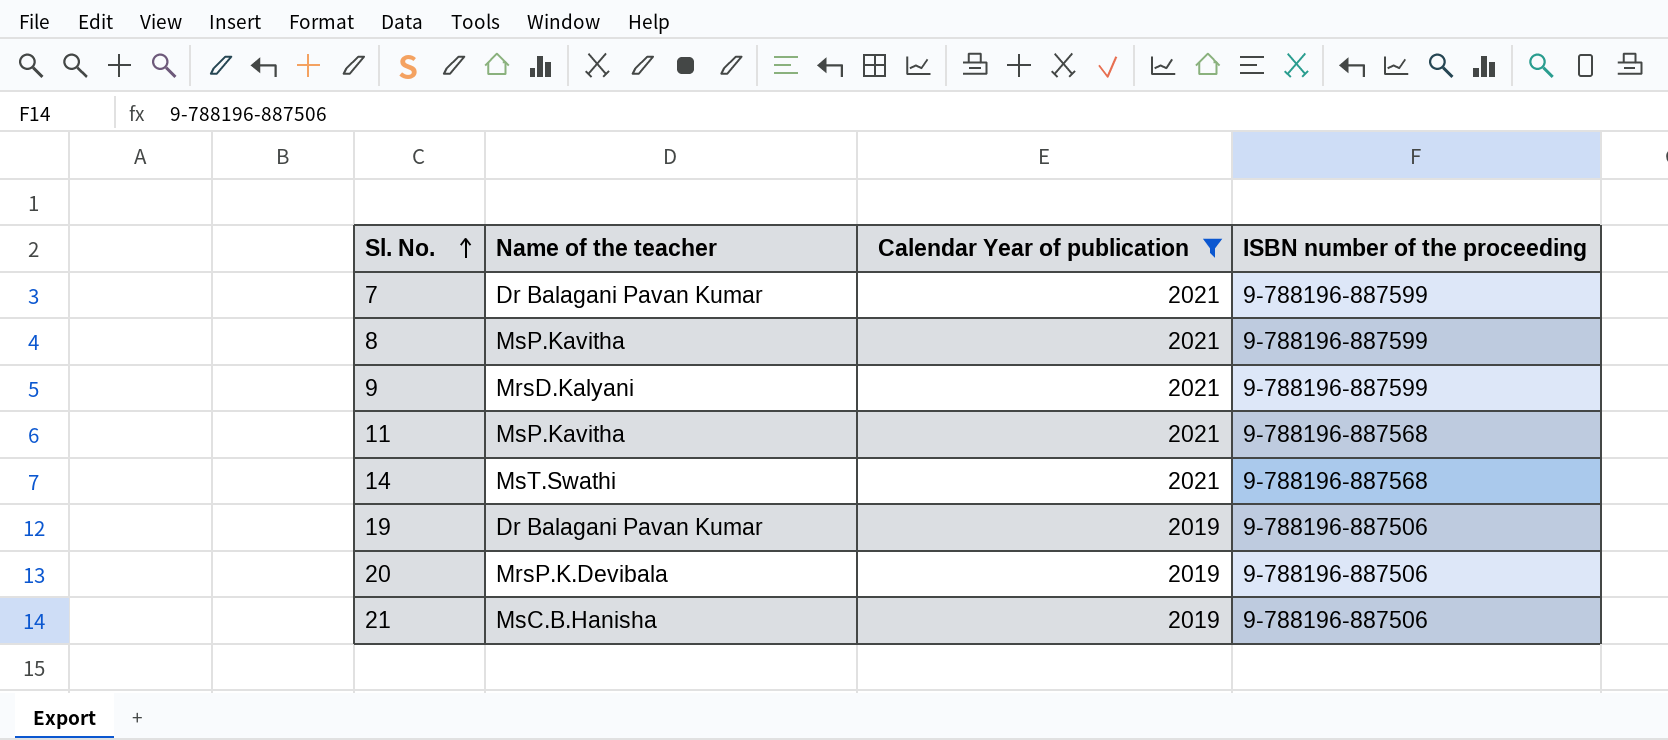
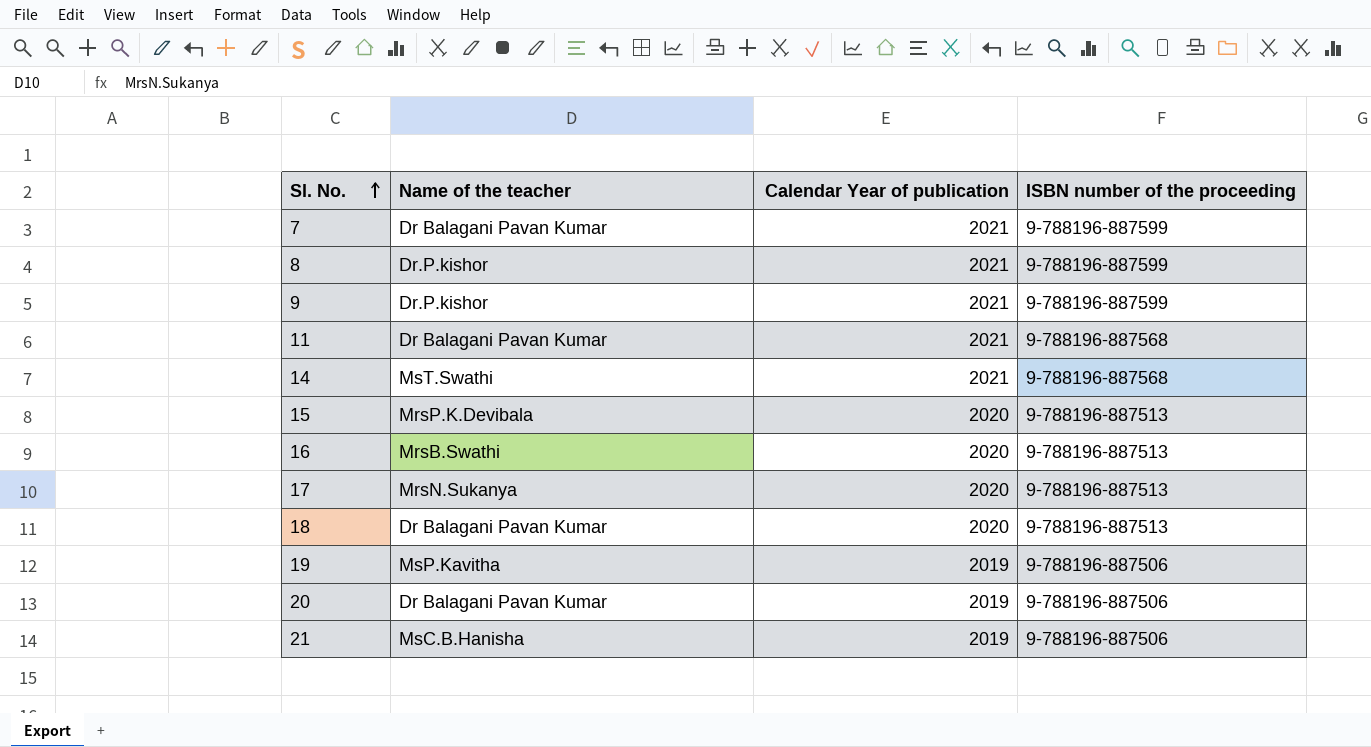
filter: Calendar Year of publication != 2020 -> none
8 | Name of the teacher: MsP.Kavitha -> Dr.P.kishor
9 | Name of the teacher: MrsD.Kalyani -> Dr.P.kishor
11 | Name of the teacher: MsP.Kavitha -> Dr Balagani Pavan Kumar
19 | Name of the teacher: Dr Balagani Pavan Kumar -> MsP.Kavitha
20 | Name of the teacher: MrsP.K.Devibala -> Dr Balagani Pavan Kumar

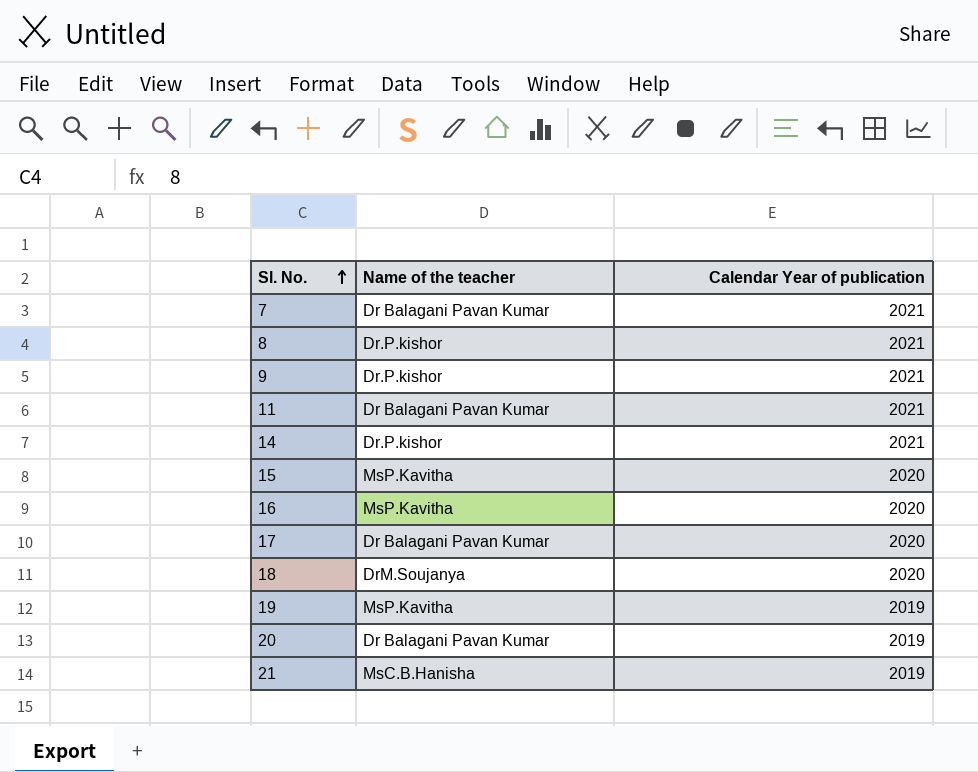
column ISBN number of the proceeding | position: 4 -> none
14 | Name of the teacher: MsT.Swathi -> Dr.P.kishor
15 | Name of the teacher: MrsP.K.Devibala -> MsP.Kavitha
16 | Name of the teacher: MrsB.Swathi -> MsP.Kavitha
17 | Name of the teacher: MrsN.Sukanya -> Dr Balagani Pavan Kumar
18 | Name of the teacher: Dr Balagani Pavan Kumar -> DrM.Soujanya

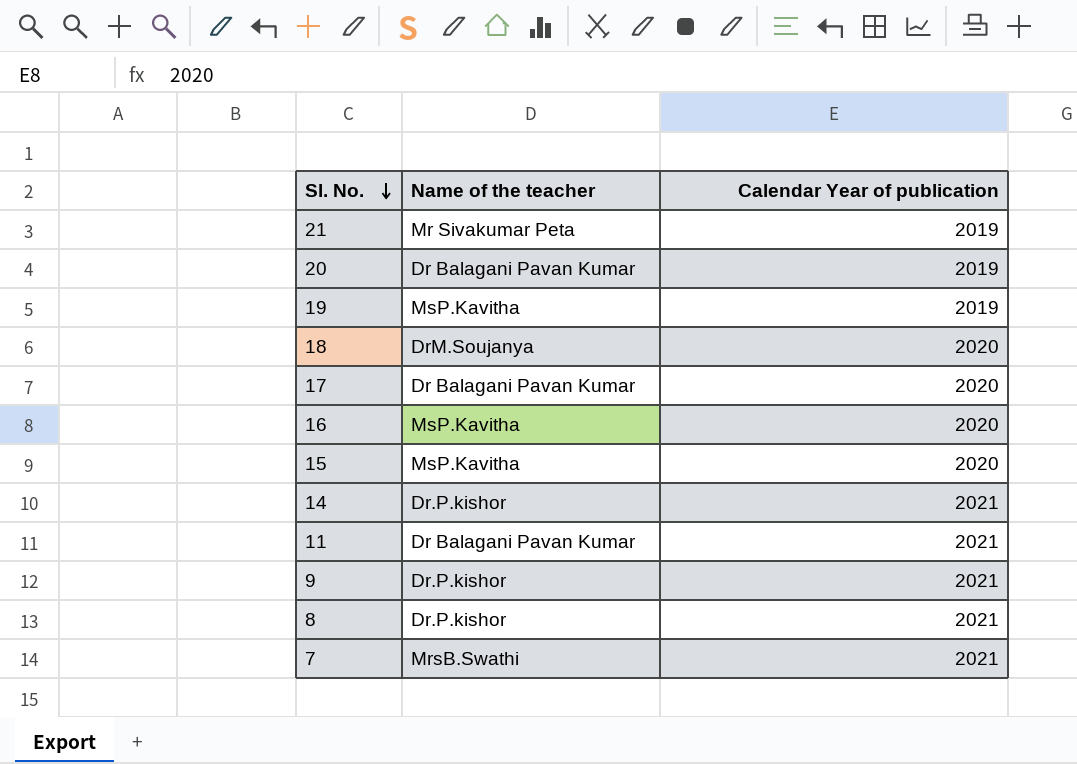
row order: Sl. No. ascending -> Sl. No. descending
21 | Name of the teacher: MsC.B.Hanisha -> Mr Sivakumar Peta
7 | Name of the teacher: Dr Balagani Pavan Kumar -> MrsB.Swathi

